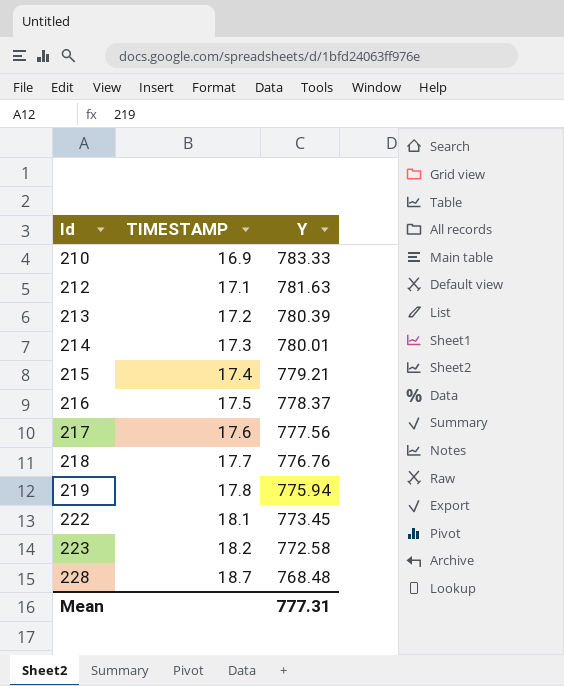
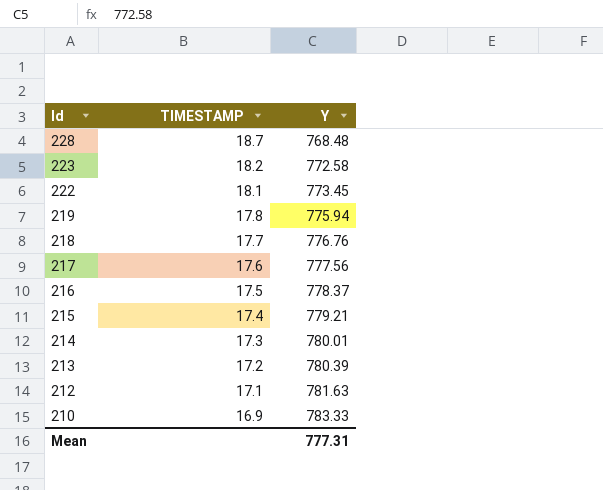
row order: Id ascending -> Id descending

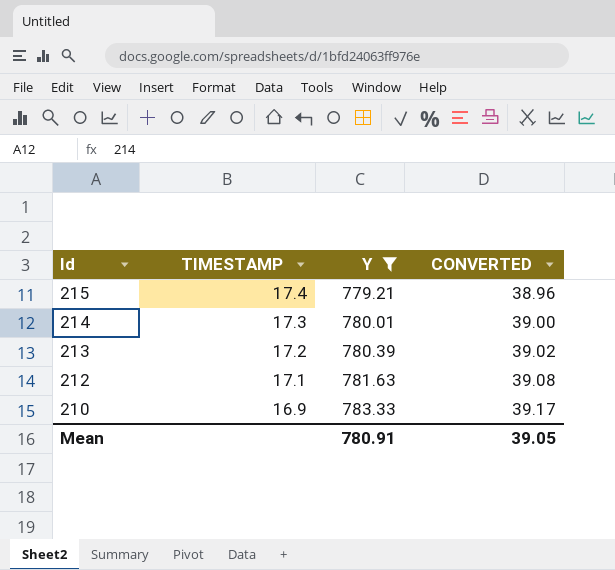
filter: none -> Y >= 779.21
column CONVERTED | formula: none -> [Y] * 0.05
Mean | Y: 777.31 -> 780.91

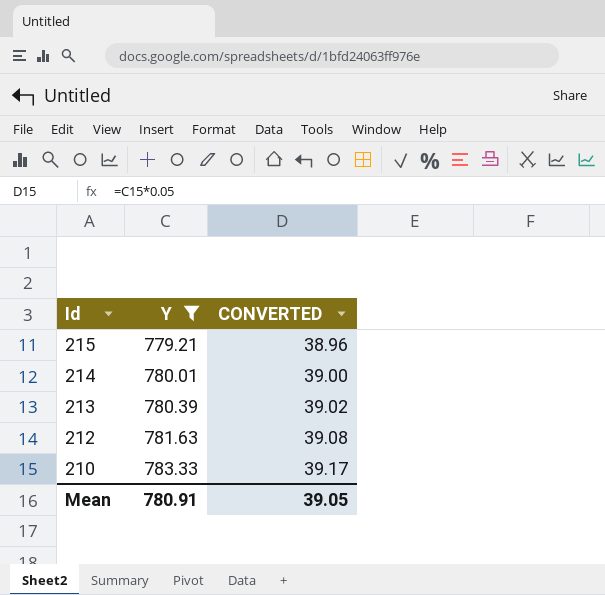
column TIMESTAMP | position: 2 -> none

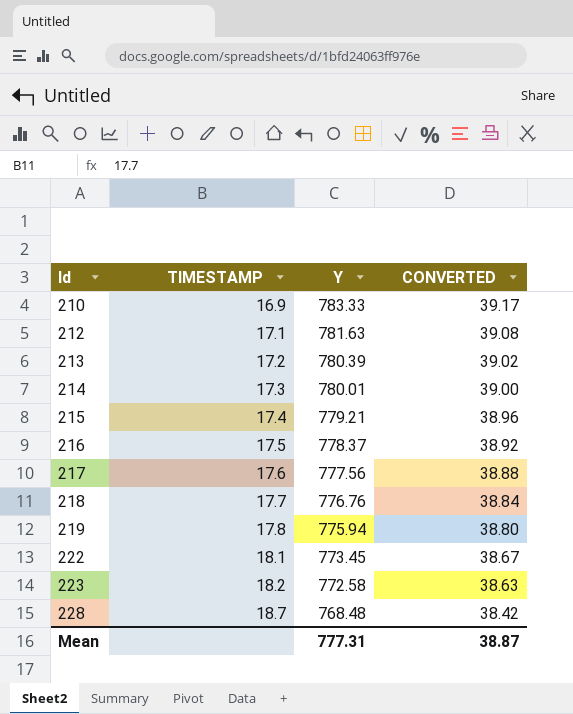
filter: Y >= 779.21 -> none
row order: Id descending -> Id ascending
column TIMESTAMP | position: none -> 2
Mean | Y: 780.91 -> 777.31
Mean | CONVERTED: 39.05 -> 38.87

